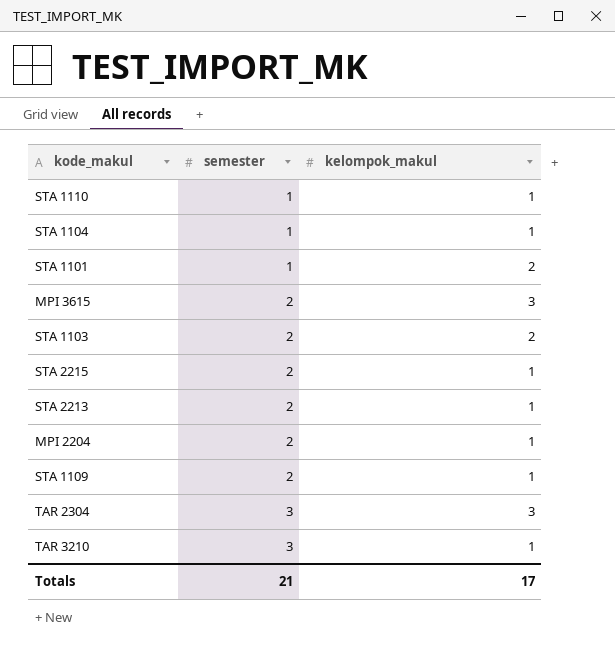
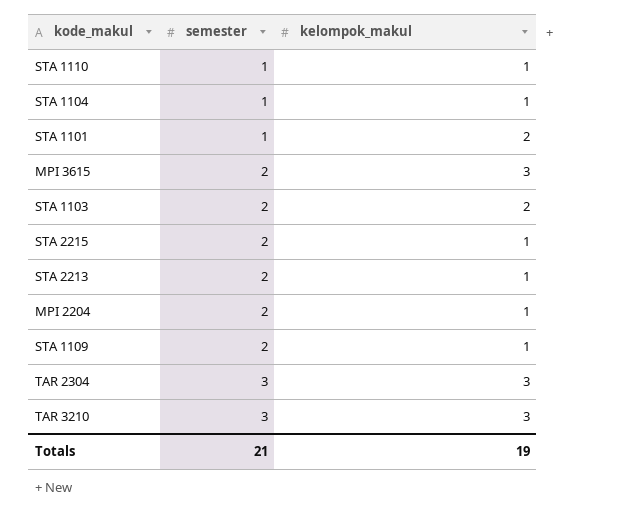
TAR 3210 | kelompok_makul: 1 -> 3
Totals | kelompok_makul: 17 -> 19

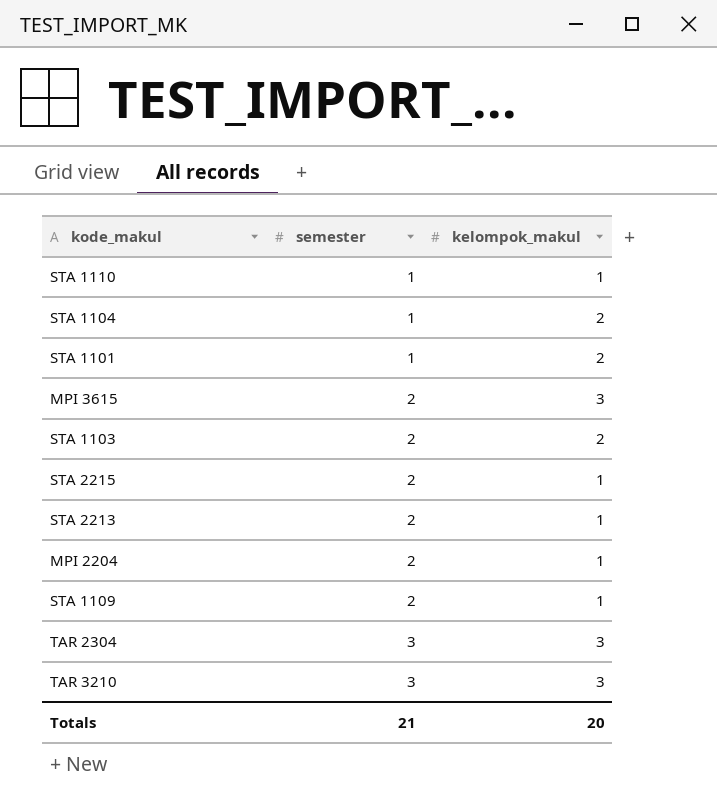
STA 1104 | kelompok_makul: 1 -> 2
Totals | kelompok_makul: 19 -> 20

